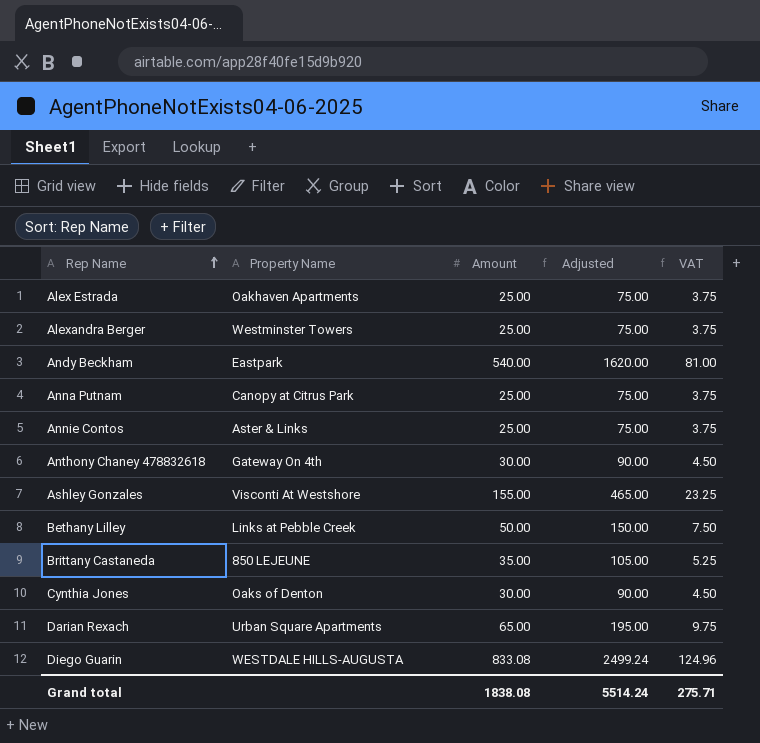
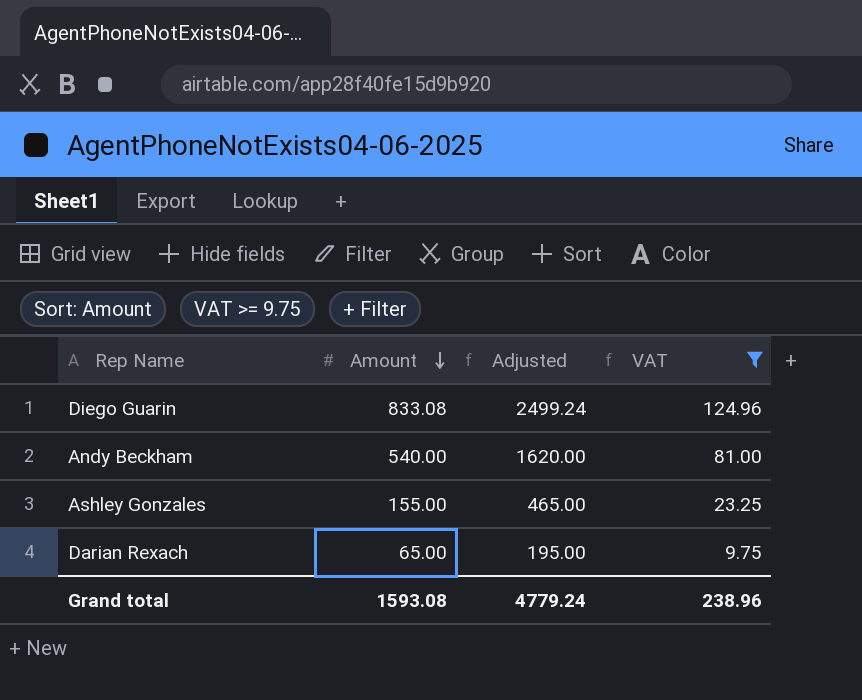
filter: none -> VAT >= 9.75
row order: Rep Name ascending -> Amount descending
column Property Name | position: 2 -> none
Grand total | Amount: 1838.08 -> 1593.08
Grand total | Adjusted: 5514.24 -> 4779.24
Grand total | VAT: 275.71 -> 238.96

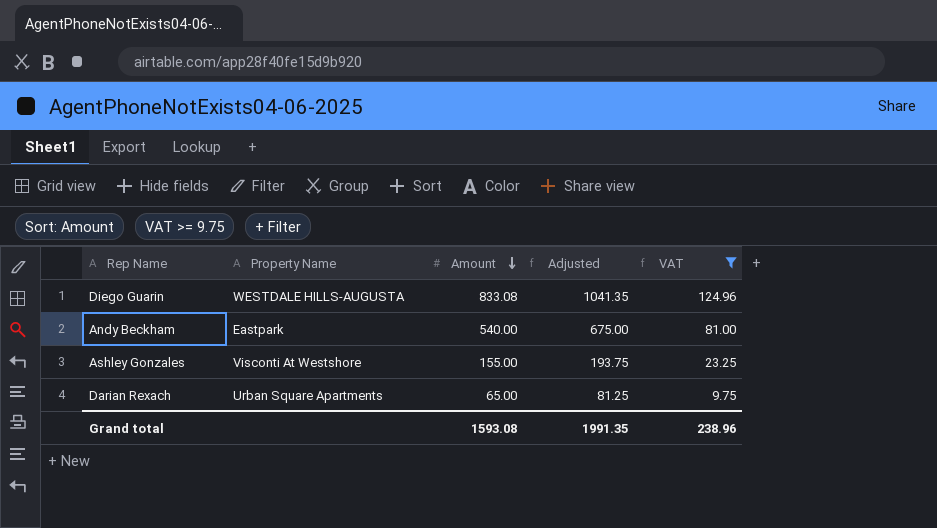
column Property Name | position: none -> 2
column Adjusted | formula: [Amount] * 3 -> [Amount] * 1.25
Grand total | Adjusted: 4779.24 -> 1991.35

